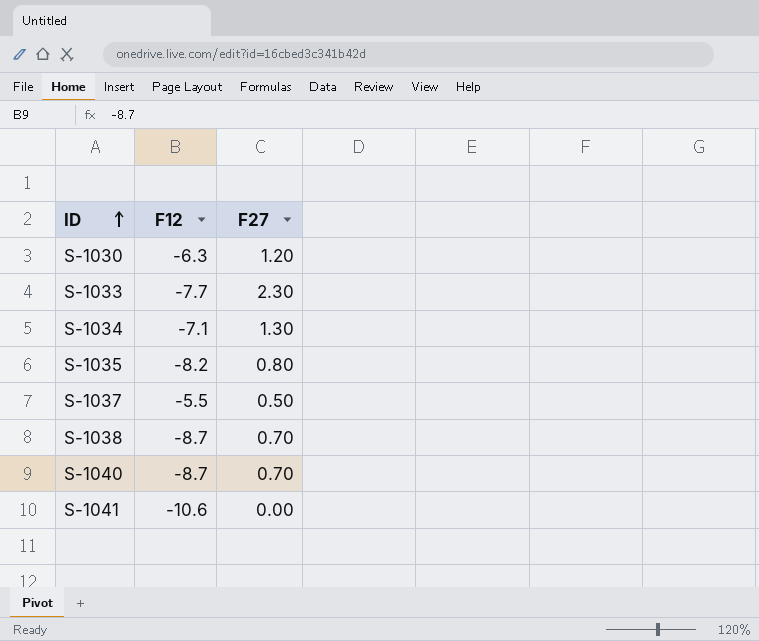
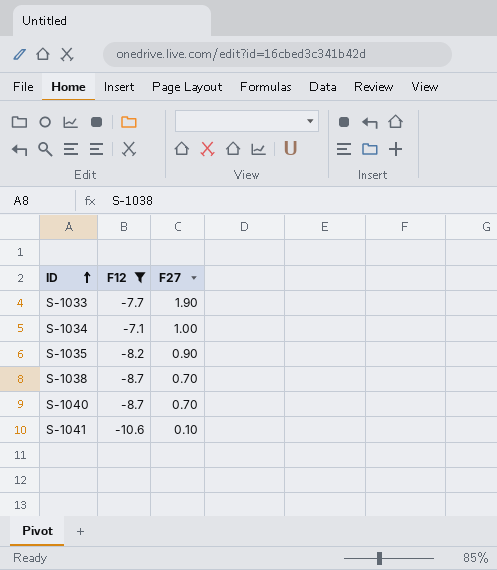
filter: none -> F12 <= -7.1
S-1033 | F27: 2.30 -> 1.90
S-1034 | F27: 1.30 -> 1.00
S-1035 | F27: 0.80 -> 0.90
S-1041 | F27: 0.00 -> 0.10

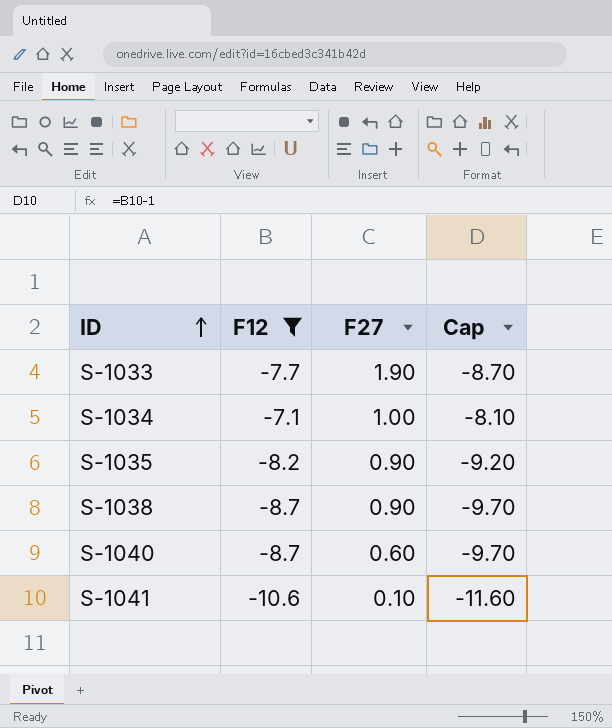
column Cap | formula: none -> [F12] - 1
S-1038 | F27: 0.70 -> 0.90
S-1040 | F27: 0.70 -> 0.60

